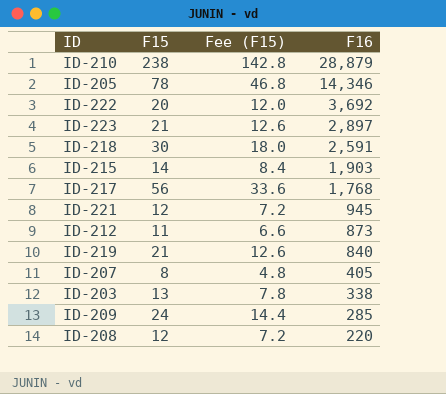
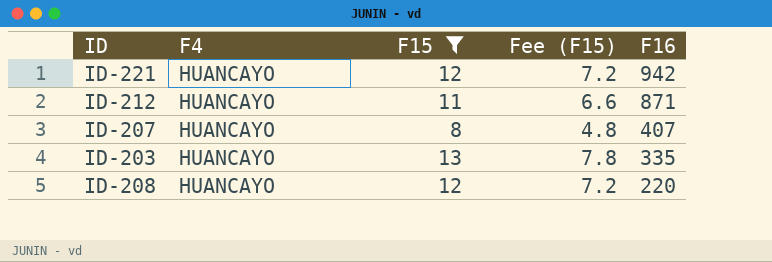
filter: none -> F15 <= 13
column F4 | position: none -> 2
ID-221 | F16: 945 -> 942
ID-212 | F16: 873 -> 871
ID-207 | F16: 405 -> 407
ID-203 | F16: 338 -> 335

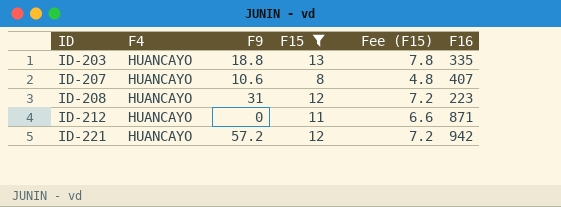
row order: F16 descending -> ID ascending
column F9 | position: none -> 3
ID-208 | F16: 220 -> 223

